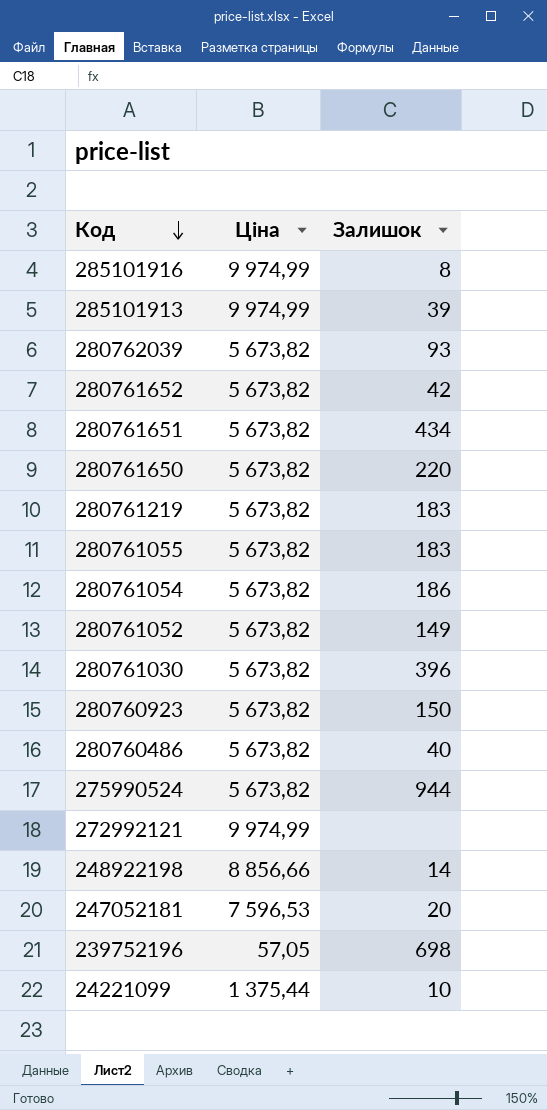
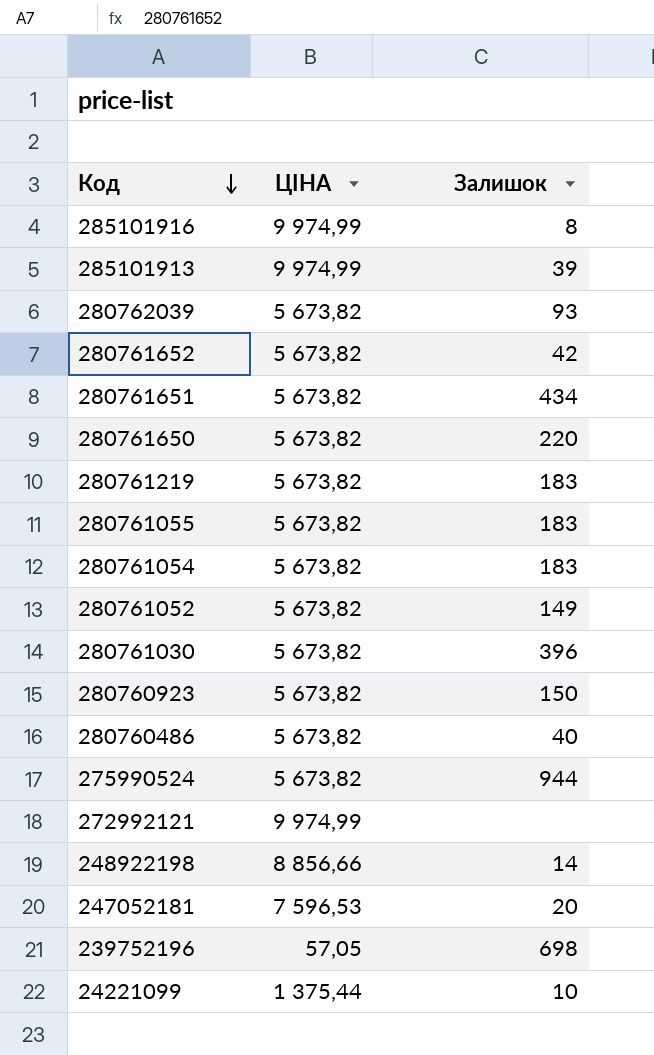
column name: Ціна -> ЦІНА
280761054 | Залишок: 186 -> 183

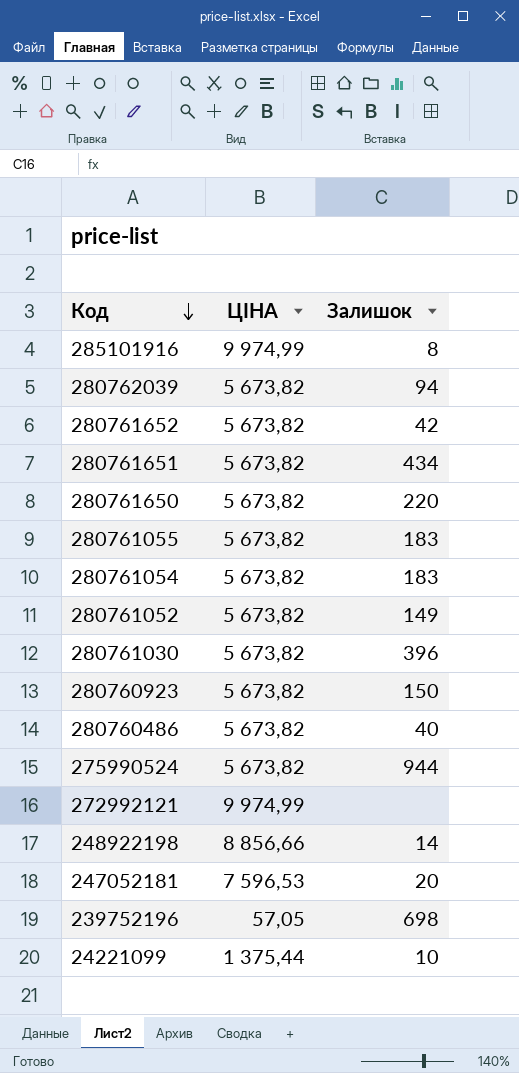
row 285101913: 9 974,99 | 39 -> none
row 280761219: 5 673,82 | 183 -> none
280762039 | Залишок: 93 -> 94

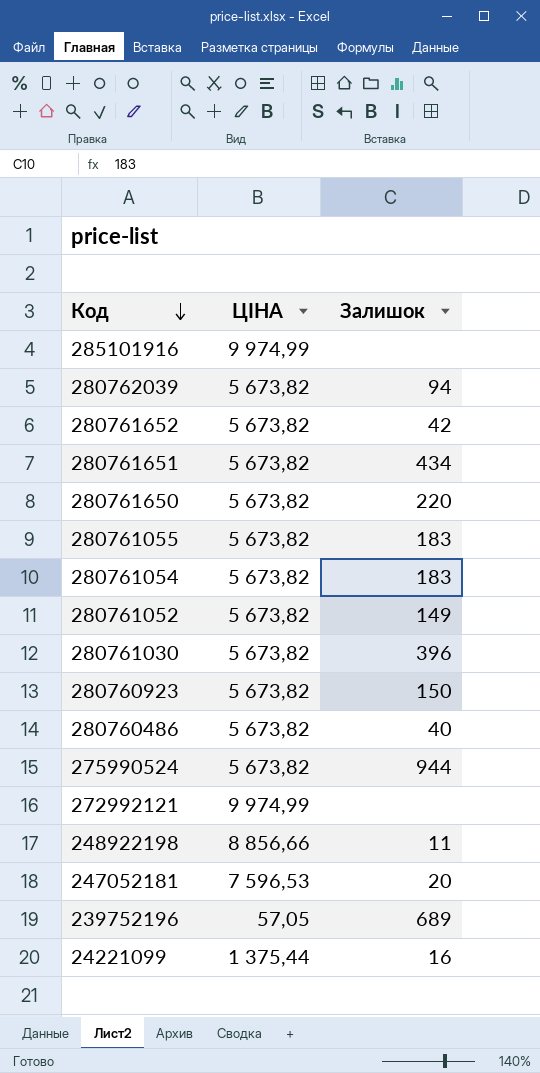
285101916 | Залишок: 8 -> none
248922198 | Залишок: 14 -> 11
239752196 | Залишок: 698 -> 689
24221099 | Залишок: 10 -> 16

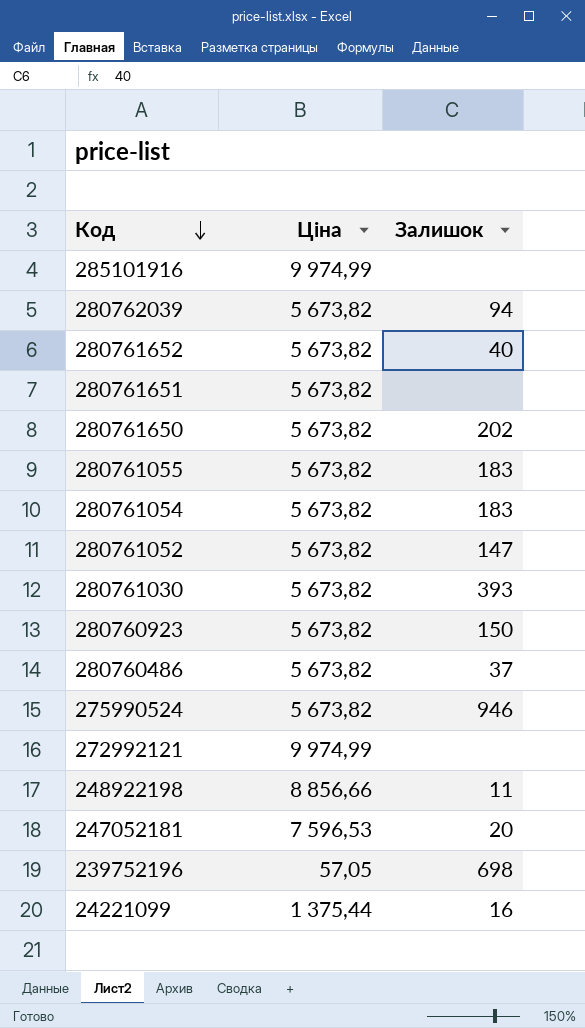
column name: ЦІНА -> Ціна
280761652 | Залишок: 42 -> 40
280761651 | Залишок: 434 -> none
280761650 | Залишок: 220 -> 202
280761052 | Залишок: 149 -> 147
280761030 | Залишок: 396 -> 393
280760486 | Залишок: 40 -> 37
275990524 | Залишок: 944 -> 946
239752196 | Залишок: 689 -> 698

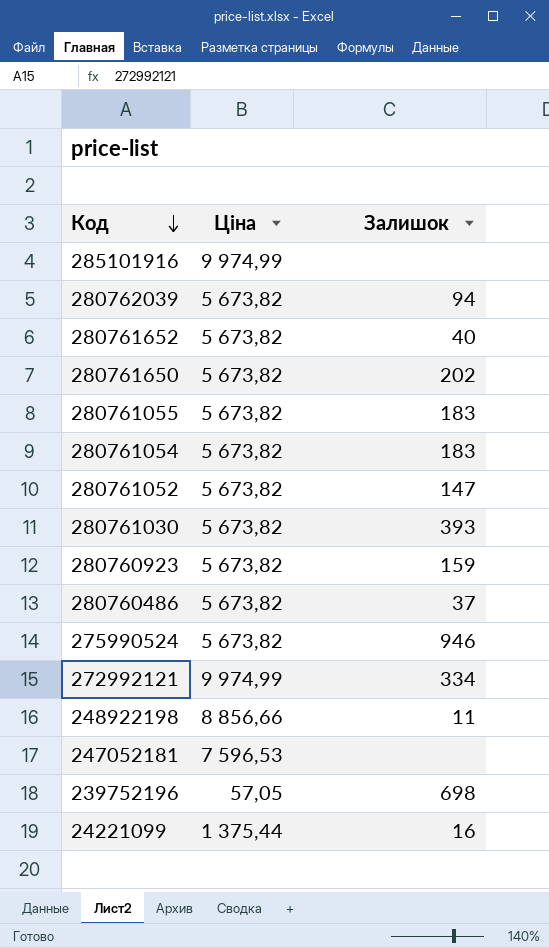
row 280761651: 5 673,82 | none -> none
280760923 | Залишок: 150 -> 159
272992121 | Залишок: none -> 334
247052181 | Залишок: 20 -> none

